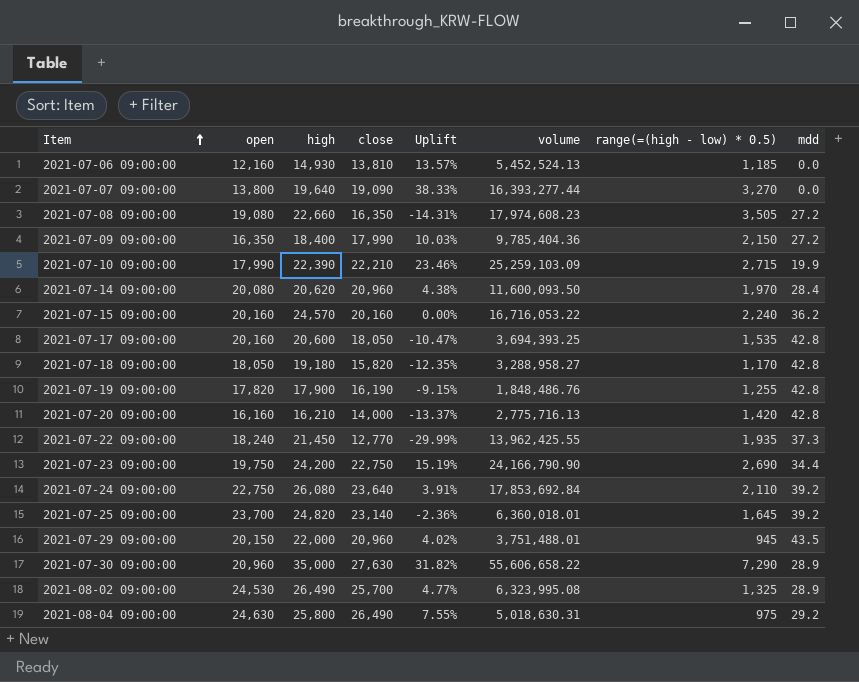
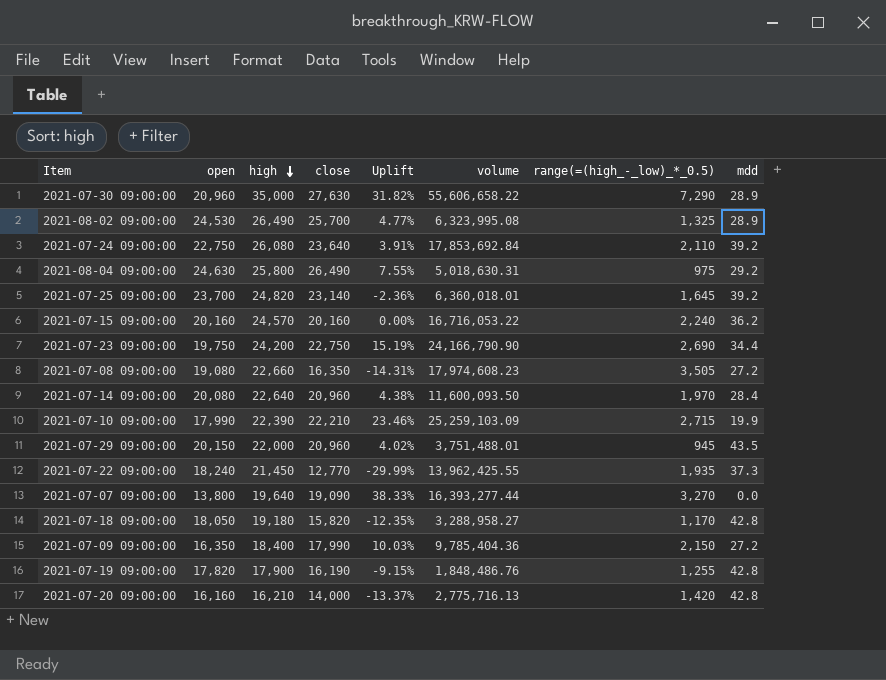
row order: Item ascending -> high descending
column name: range(=(high - low) * 0.5) -> range(=(high_-_low)_*_0.5)
row 2021-07-06 09:00:00: 12,160 | 14,930 | 13,810 | 13.57% | 5,452,524.13 | 1,185 | 0.0 -> none
row 2021-07-17 09:00:00: 20,160 | 20,600 | 18,050 | -10.47% | 3,694,393.25 | 1,535 | 42.8 -> none
2021-07-14 09:00:00 | high: 20,620 -> 22,640

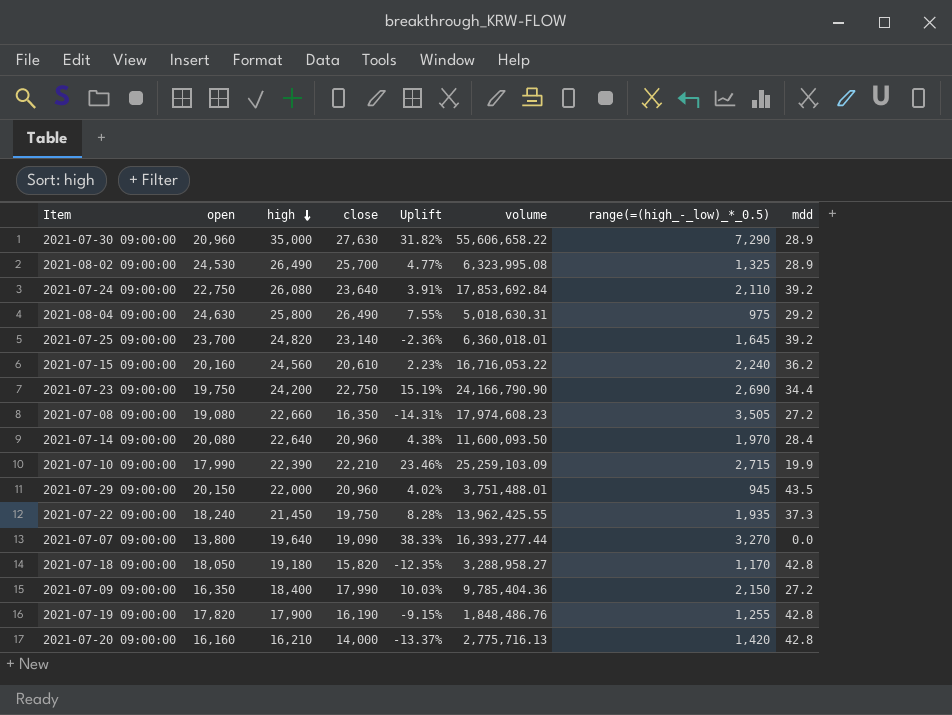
2021-07-15 09:00:00 | high: 24,570 -> 24,560
2021-07-15 09:00:00 | close: 20,160 -> 20,610
2021-07-15 09:00:00 | Uplift: 0.00% -> 2.23%
2021-07-22 09:00:00 | close: 12,770 -> 19,750
2021-07-22 09:00:00 | Uplift: -29.99% -> 8.28%

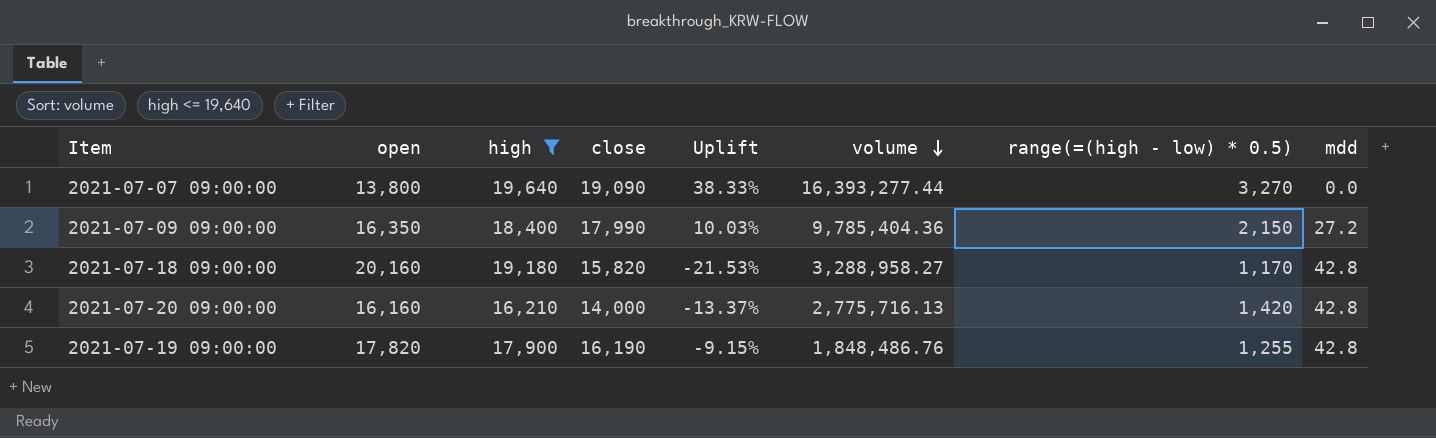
filter: none -> high <= 19,640
row order: high descending -> volume descending
column name: range(=(high_-_low)_*_0.5) -> range(=(high - low) * 0.5)
2021-07-18 09:00:00 | open: 18,050 -> 20,160
2021-07-18 09:00:00 | Uplift: -12.35% -> -21.53%

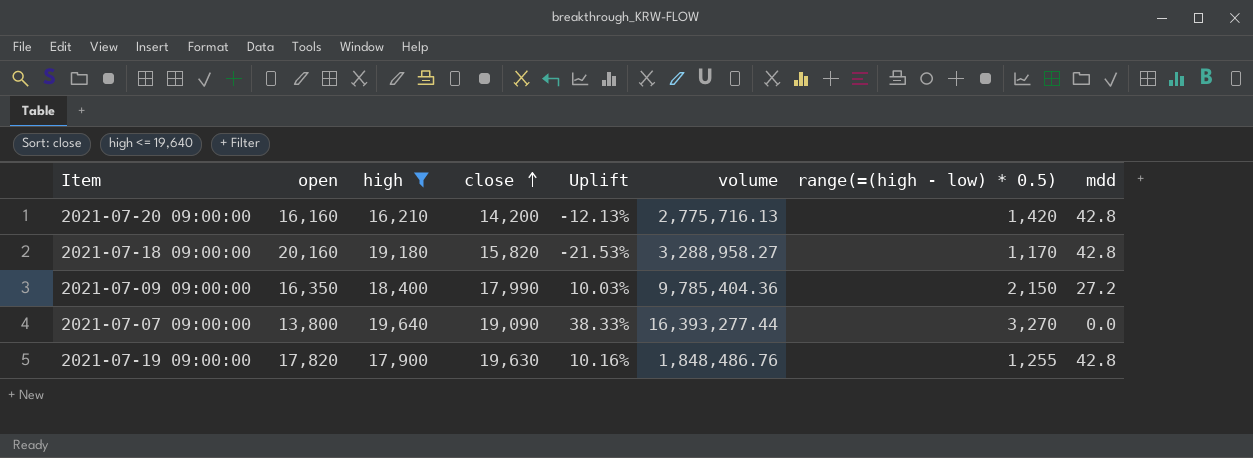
row order: volume descending -> close ascending
2021-07-20 09:00:00 | close: 14,000 -> 14,200
2021-07-20 09:00:00 | Uplift: -13.37% -> -12.13%
2021-07-19 09:00:00 | close: 16,190 -> 19,630
2021-07-19 09:00:00 | Uplift: -9.15% -> 10.16%

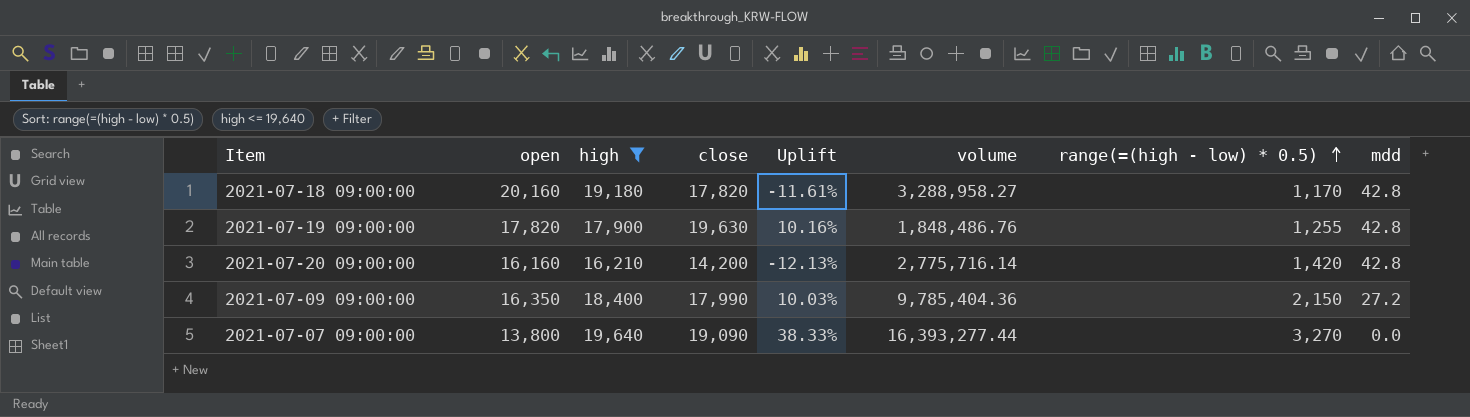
row order: close ascending -> range(=(high - low) * 0.5) ascending
2021-07-18 09:00:00 | close: 15,820 -> 17,820
2021-07-18 09:00:00 | Uplift: -21.53% -> -11.61%
2021-07-20 09:00:00 | volume: 2,775,716.13 -> 2,775,716.14

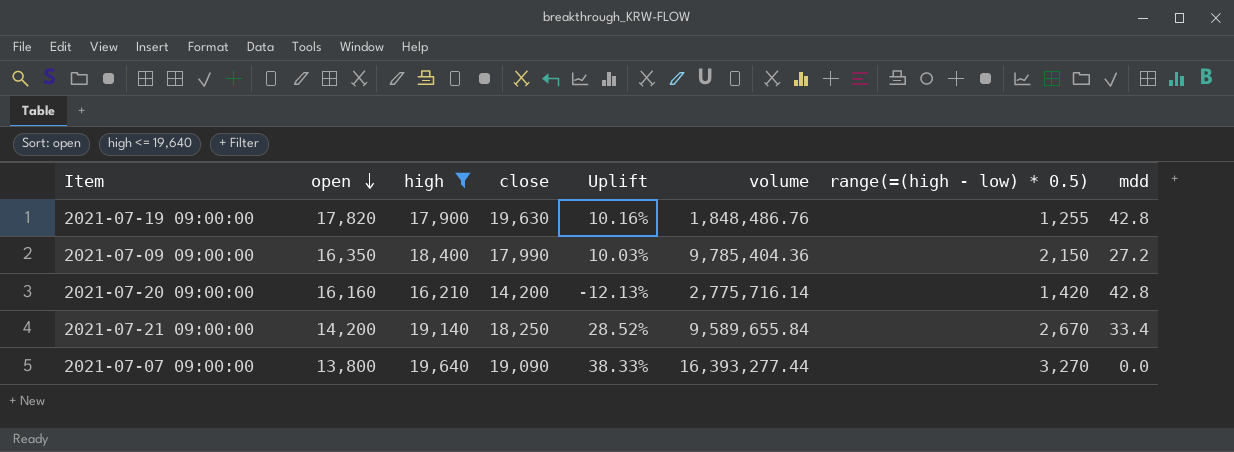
row order: range(=(high - low) * 0.5) ascending -> open descending
row 2021-07-18 09:00:00: 20,160 | 19,180 | 17,820 | -11.61% | 3,288,958.27 | 1,170 | 42.8 -> none
row 2021-07-21 09:00:00: none -> 14,200 | 19,140 | 18,250 | 28.52% | 9,589,655.84 | 2,670 | 33.4

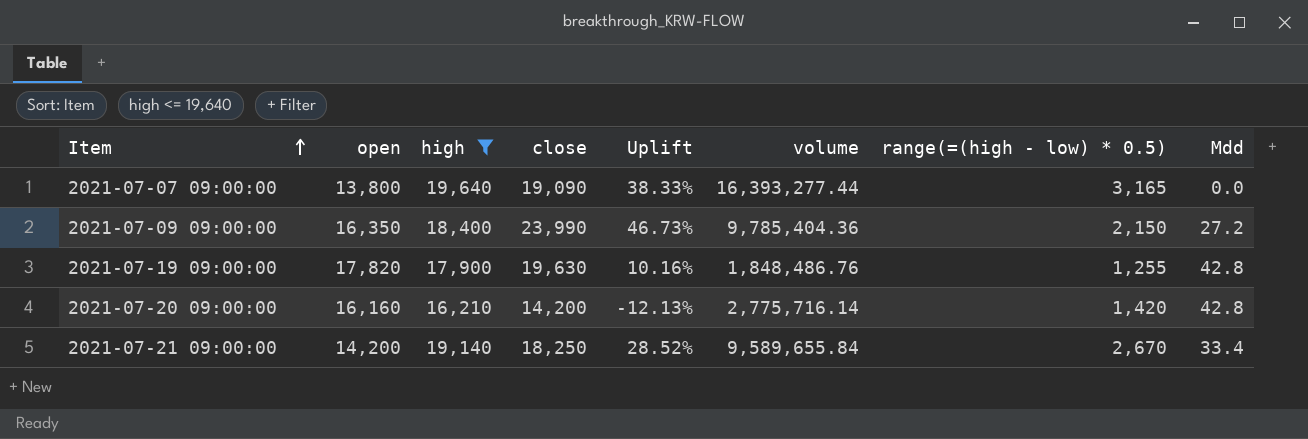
row order: open descending -> Item ascending
column name: mdd -> Mdd
2021-07-07 09:00:00 | range(=(high - low) * 0.5): 3,270 -> 3,165
2021-07-09 09:00:00 | close: 17,990 -> 23,990
2021-07-09 09:00:00 | Uplift: 10.03% -> 46.73%

